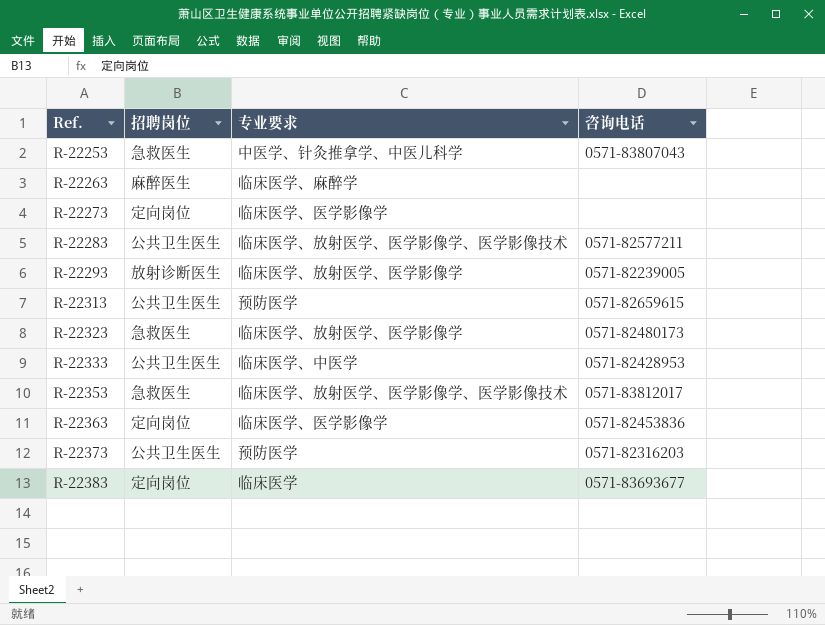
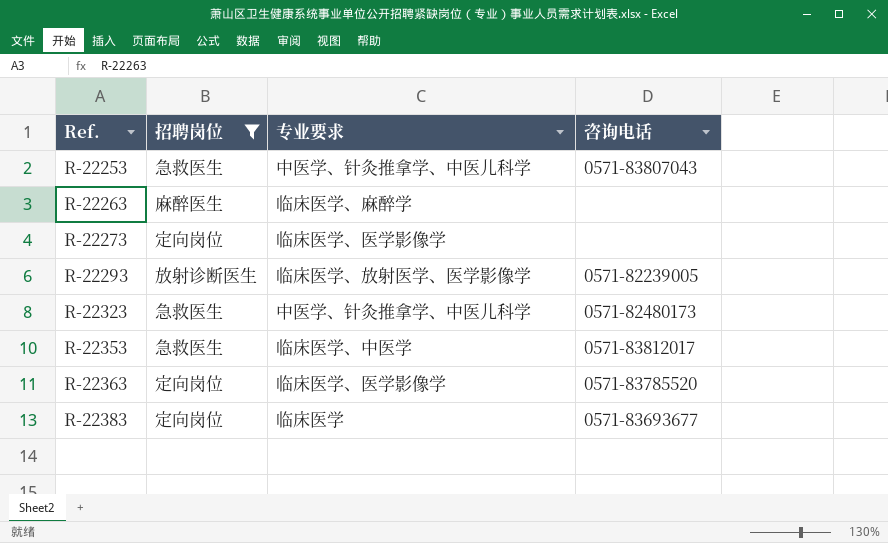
filter: none -> 招聘岗位 != 公共卫生医生
R-22323 | 专业要求: 临床医学、放射医学、医学影像学 -> 中医学、针灸推拿学、中医儿科学
R-22353 | 专业要求: 临床医学、放射医学、医学影像学、医学影像技术 -> 临床医学、中医学
R-22363 | 咨询电话: 0571-82453836 -> 0571-83785520

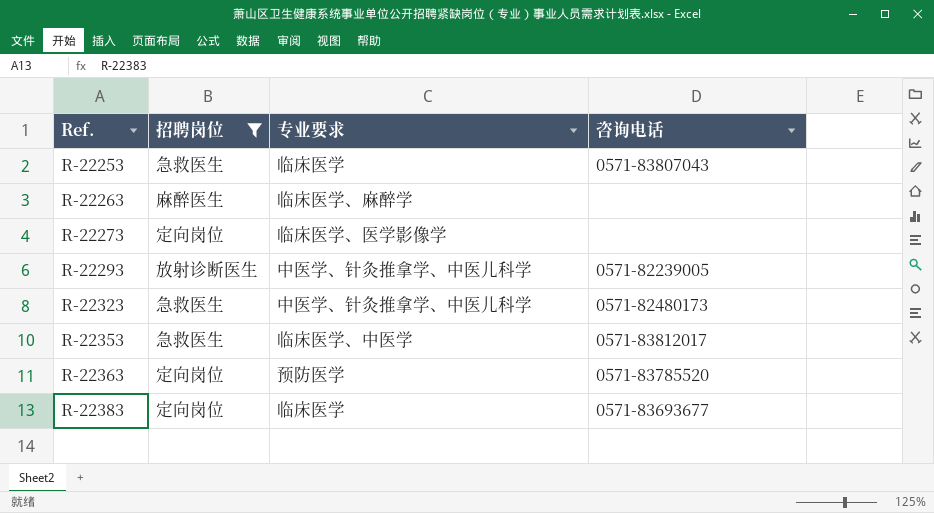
R-22253 | 专业要求: 中医学、针灸推拿学、中医儿科学 -> 临床医学
R-22293 | 专业要求: 临床医学、放射医学、医学影像学 -> 中医学、针灸推拿学、中医儿科学
R-22363 | 专业要求: 临床医学、医学影像学 -> 预防医学

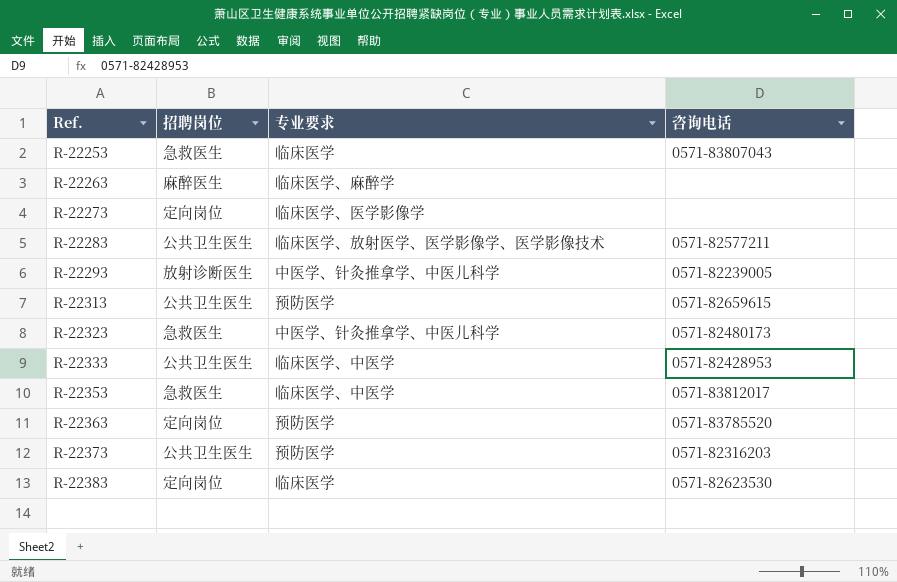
filter: 招聘岗位 != 公共卫生医生 -> none
R-22383 | 咨询电话: 0571-83693677 -> 0571-82623530

